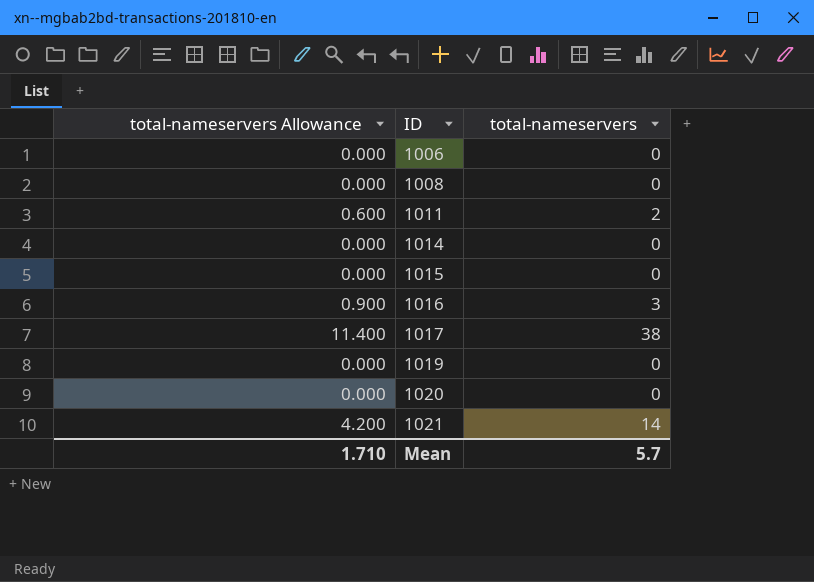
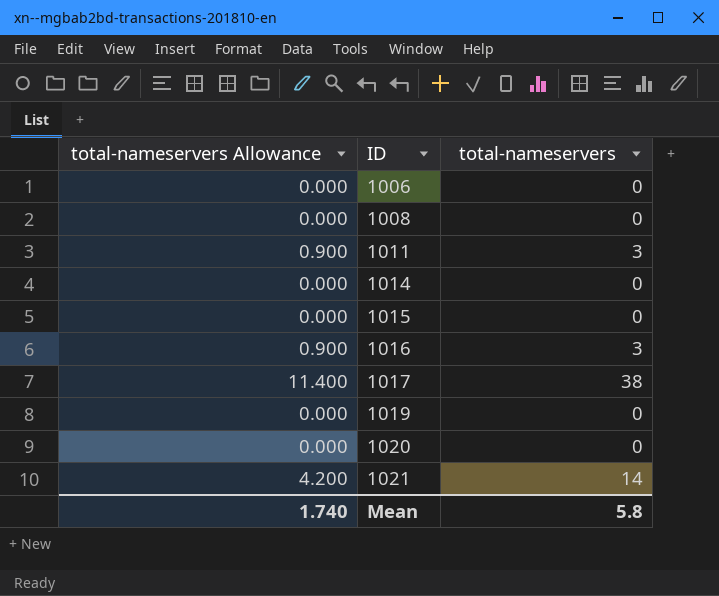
1011 | total-nameservers Allowance: 0.600 -> 0.900
1011 | total-nameservers: 2 -> 3
Mean | total-nameservers Allowance: 1.710 -> 1.740
Mean | total-nameservers: 5.7 -> 5.8

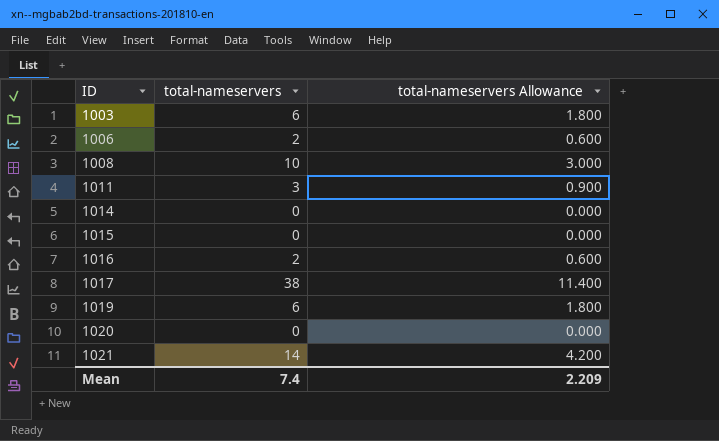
column total-nameservers Allowance | position: 1 -> 3
row 1003: none -> 6 | 1.800
1006 | total-nameservers: 0 -> 2
1006 | total-nameservers Allowance: 0.000 -> 0.600
1008 | total-nameservers: 0 -> 10
1008 | total-nameservers Allowance: 0.000 -> 3.000
1016 | total-nameservers: 3 -> 2
1016 | total-nameservers Allowance: 0.900 -> 0.600
1019 | total-nameservers: 0 -> 6
1019 | total-nameservers Allowance: 0.000 -> 1.800
Mean | total-nameservers: 5.8 -> 7.4
Mean | total-nameservers Allowance: 1.740 -> 2.209

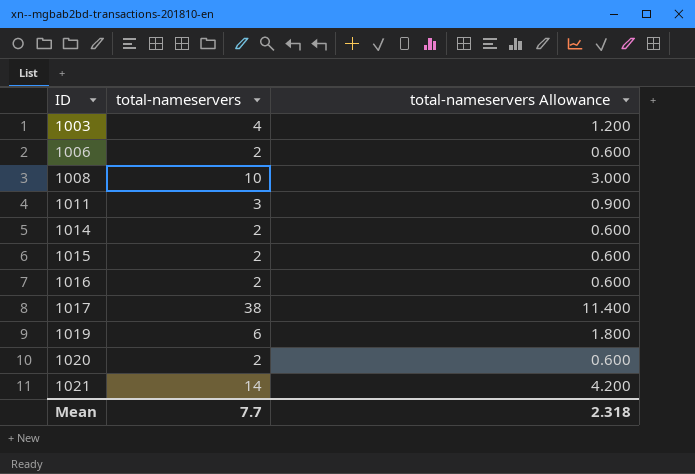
1003 | total-nameservers: 6 -> 4
1003 | total-nameservers Allowance: 1.800 -> 1.200
1014 | total-nameservers: 0 -> 2
1014 | total-nameservers Allowance: 0.000 -> 0.600
1015 | total-nameservers: 0 -> 2
1015 | total-nameservers Allowance: 0.000 -> 0.600
1020 | total-nameservers: 0 -> 2
1020 | total-nameservers Allowance: 0.000 -> 0.600
Mean | total-nameservers: 7.4 -> 7.7
Mean | total-nameservers Allowance: 2.209 -> 2.318

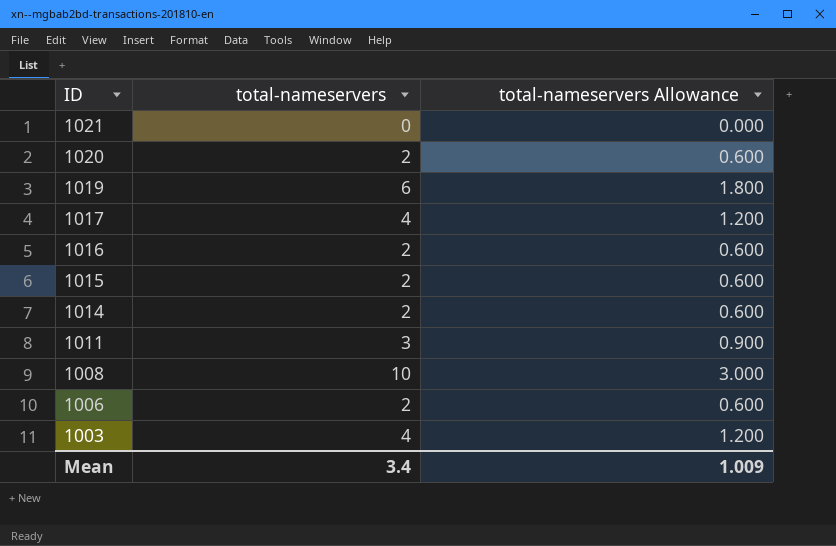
row order: ID ascending -> ID descending
1021 | total-nameservers: 14 -> 0
1021 | total-nameservers Allowance: 4.200 -> 0.000
1017 | total-nameservers: 38 -> 4
1017 | total-nameservers Allowance: 11.400 -> 1.200
Mean | total-nameservers: 7.7 -> 3.4
Mean | total-nameservers Allowance: 2.318 -> 1.009

